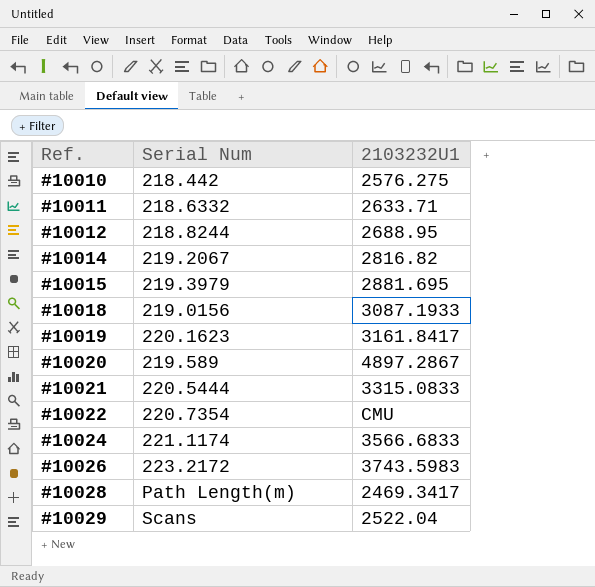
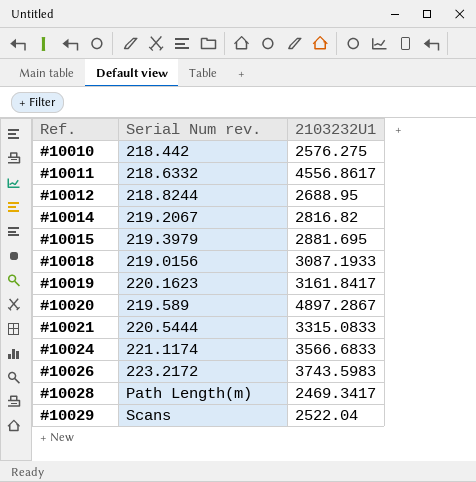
column name: Serial Num -> Serial Num rev.
row #10022: 220.7354 | CMU -> none
#10011 | 2103232U1: 2633.71 -> 4556.8617

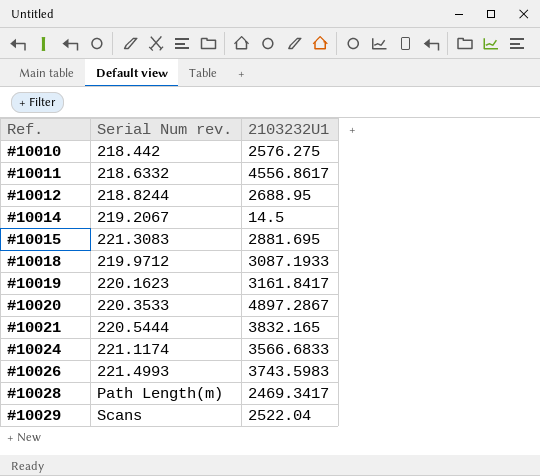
#10014 | 2103232U1: 2816.82 -> 14.5
#10015 | Serial Num rev.: 219.3979 -> 221.3083
#10018 | Serial Num rev.: 219.0156 -> 219.9712
#10020 | Serial Num rev.: 219.589 -> 220.3533
#10021 | 2103232U1: 3315.0833 -> 3832.165
#10026 | Serial Num rev.: 223.2172 -> 221.4993

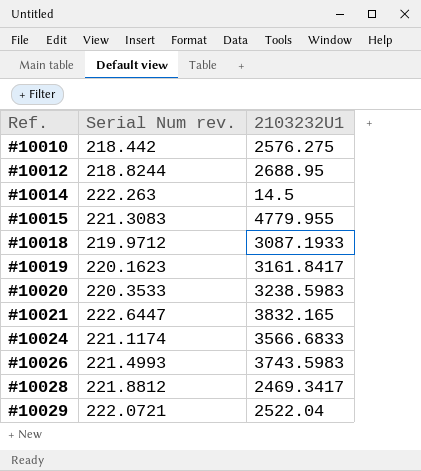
row #10011: 218.6332 | 4556.8617 -> none
#10014 | Serial Num rev.: 219.2067 -> 222.263
#10015 | 2103232U1: 2881.695 -> 4779.955
#10020 | 2103232U1: 4897.2867 -> 3238.5983
#10021 | Serial Num rev.: 220.5444 -> 222.6447
#10028 | Serial Num rev.: Path Length(m) -> 221.8812
#10029 | Serial Num rev.: Scans -> 222.0721

